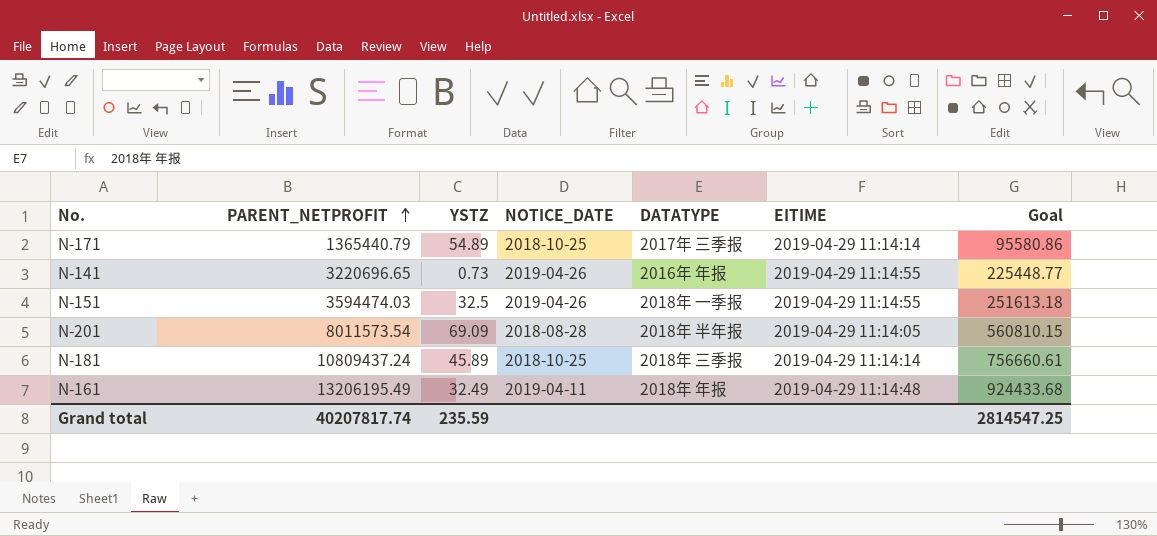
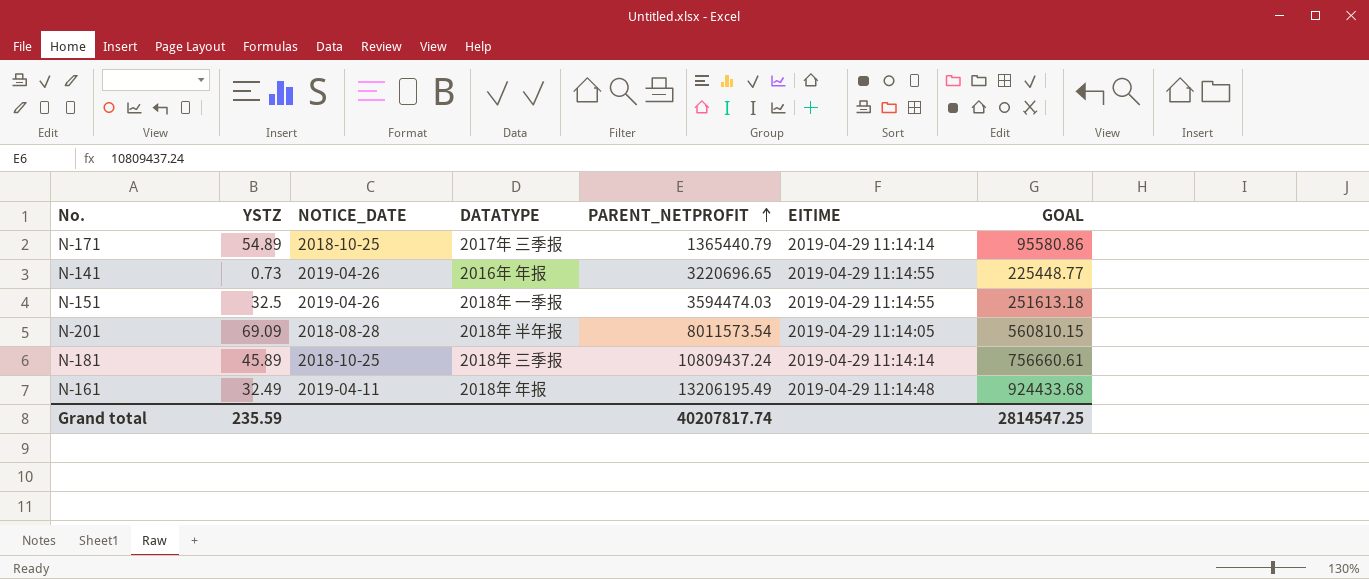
column PARENT_NETPROFIT | position: 2 -> 5
column name: Goal -> GOAL

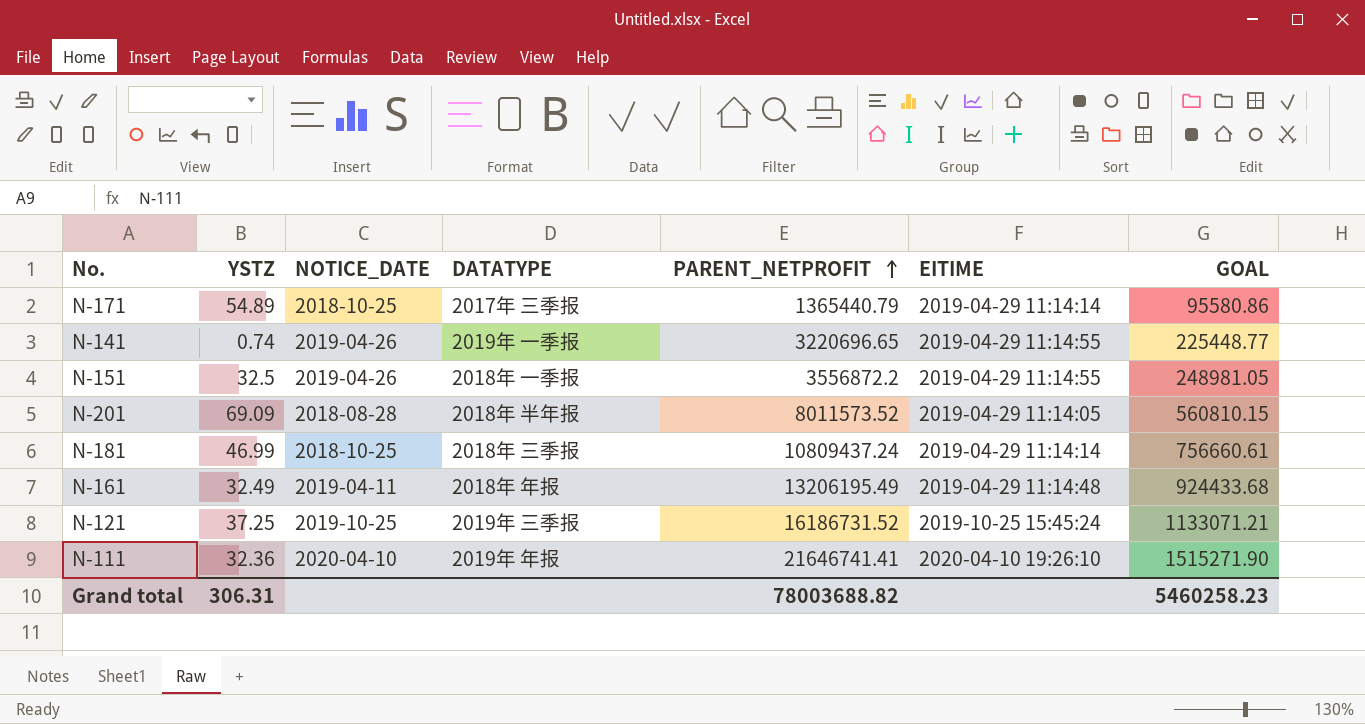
N-141 | YSTZ: 0.73 -> 0.74
N-141 | DATATYPE: 2016年 年报 -> 2019年 一季报
N-151 | PARENT_NETPROFIT: 3594474.03 -> 3556872.2
N-151 | GOAL: 251613.18 -> 248981.05
N-201 | PARENT_NETPROFIT: 8011573.54 -> 8011573.52
N-181 | YSTZ: 45.89 -> 46.99
row N-121: none -> 37.25 | 2019-10-25 | 2019年 三季报 | 16186731.52 | 2019-10-25 15:45:24 | 1133071.21
row N-111: none -> 32.36 | 2020-04-10 | 2019年 年报 | 21646741.41 | 2020-04-10 19:26:10 | 1515271.90
Grand total | YSTZ: 235.59 -> 306.31
Grand total | PARENT_NETPROFIT: 40207817.74 -> 78003688.82
Grand total | GOAL: 2814547.25 -> 5460258.23

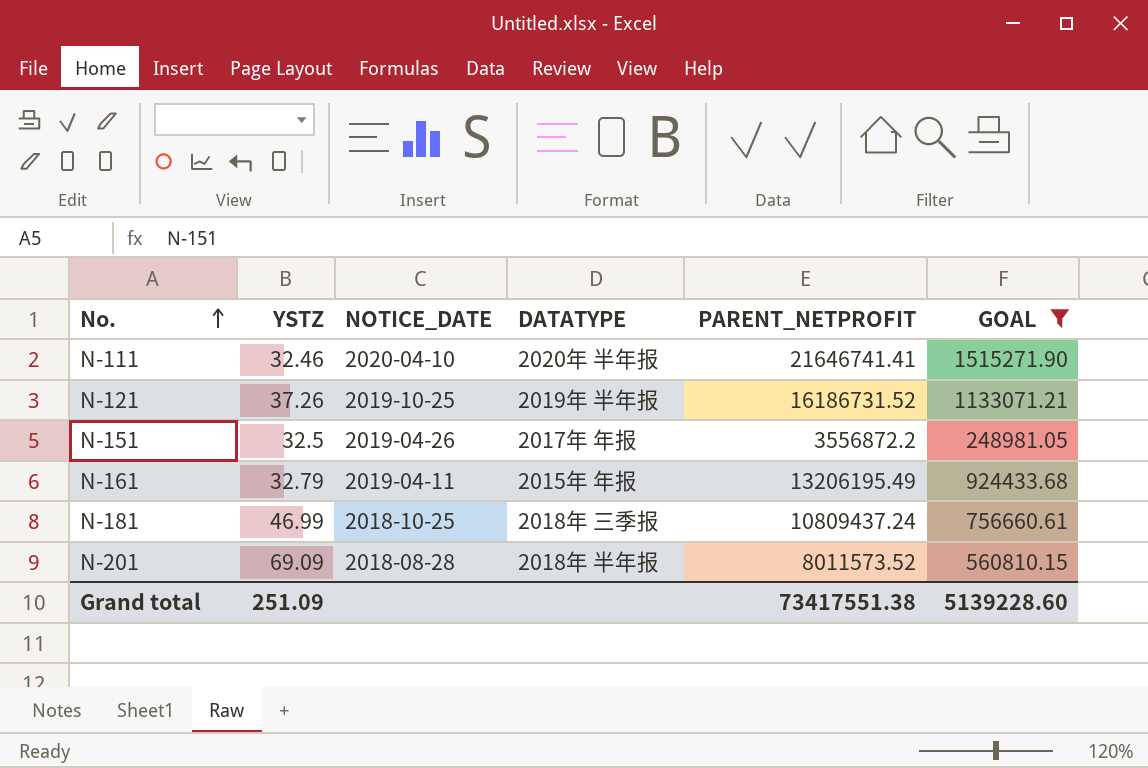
filter: none -> GOAL >= 248981.05
row order: PARENT_NETPROFIT ascending -> No. ascending
column EITIME | position: 6 -> none
N-111 | YSTZ: 32.36 -> 32.46
N-111 | DATATYPE: 2019年 年报 -> 2020年 半年报
N-121 | YSTZ: 37.25 -> 37.26
N-121 | DATATYPE: 2019年 三季报 -> 2019年 半年报
N-151 | DATATYPE: 2018年 一季报 -> 2017年 年报
N-161 | YSTZ: 32.49 -> 32.79
N-161 | DATATYPE: 2018年 年报 -> 2015年 年报
Grand total | YSTZ: 306.31 -> 251.09
Grand total | PARENT_NETPROFIT: 78003688.82 -> 73417551.38
Grand total | GOAL: 5460258.23 -> 5139228.60

